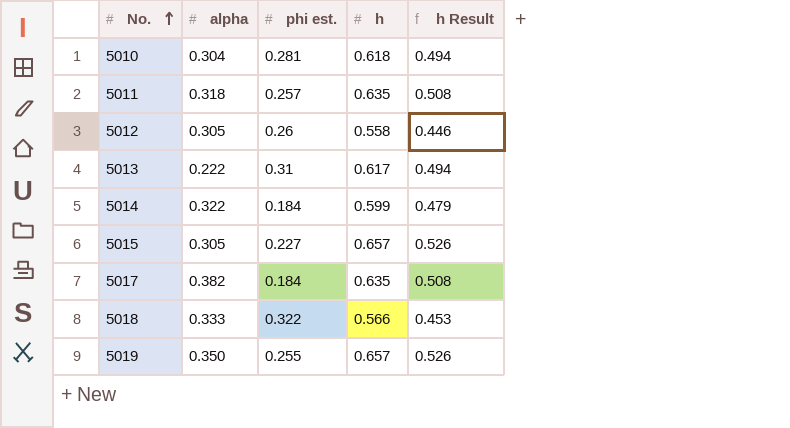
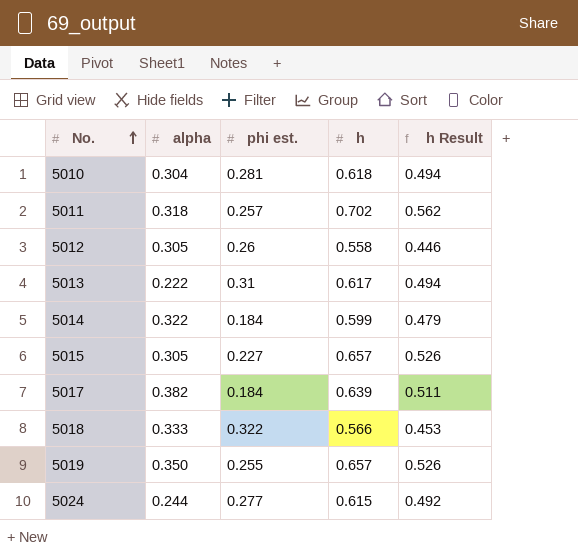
5011 | h: 0.635 -> 0.702
5011 | h Result: 0.508 -> 0.562
5017 | h: 0.635 -> 0.639
5017 | h Result: 0.508 -> 0.511
row 5024: none -> 0.244 | 0.277 | 0.615 | 0.492

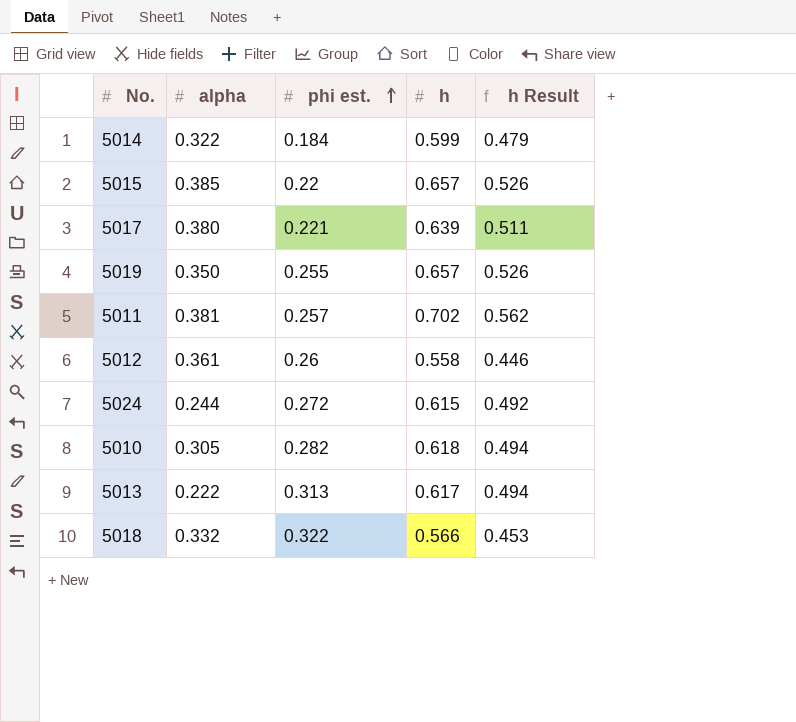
row order: No. ascending -> phi est. ascending
5015 | alpha: 0.305 -> 0.385
5015 | phi est.: 0.227 -> 0.22
5017 | alpha: 0.382 -> 0.380
5017 | phi est.: 0.184 -> 0.221
5011 | alpha: 0.318 -> 0.381
5012 | alpha: 0.305 -> 0.361
5024 | phi est.: 0.277 -> 0.272
5010 | alpha: 0.304 -> 0.305
5010 | phi est.: 0.281 -> 0.282
5013 | phi est.: 0.31 -> 0.313
5018 | alpha: 0.333 -> 0.332

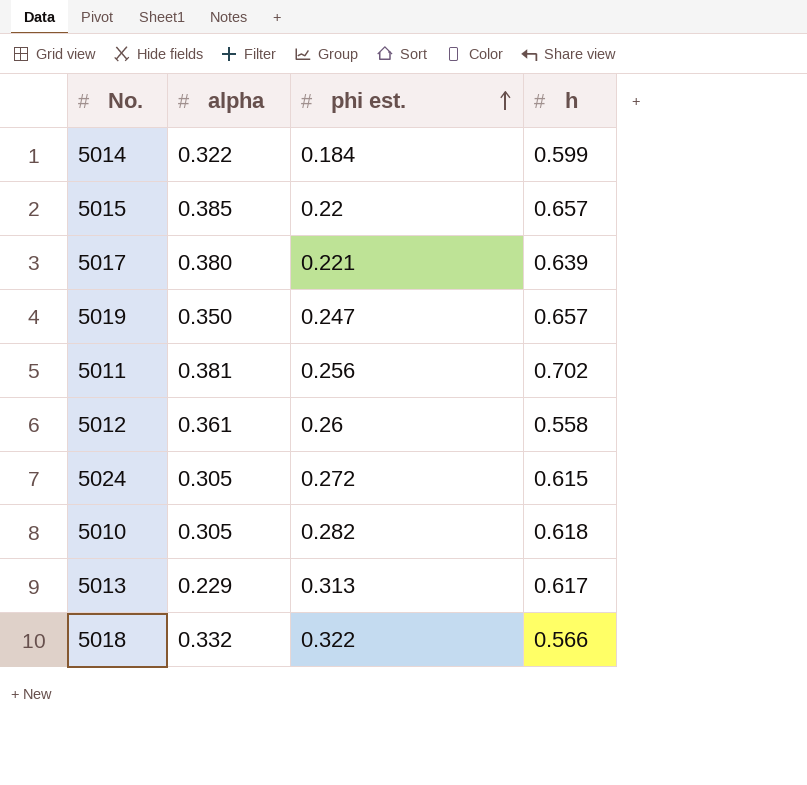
column h Result | formula: [h] * 0.8 -> none
5019 | phi est.: 0.255 -> 0.247
5011 | phi est.: 0.257 -> 0.256
5024 | alpha: 0.244 -> 0.305
5013 | alpha: 0.222 -> 0.229

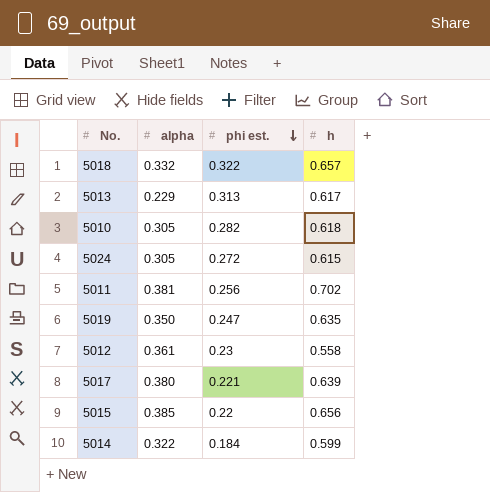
row order: phi est. ascending -> phi est. descending
5018 | h: 0.566 -> 0.657
5019 | h: 0.657 -> 0.635
5012 | phi est.: 0.26 -> 0.23
5015 | h: 0.657 -> 0.656

